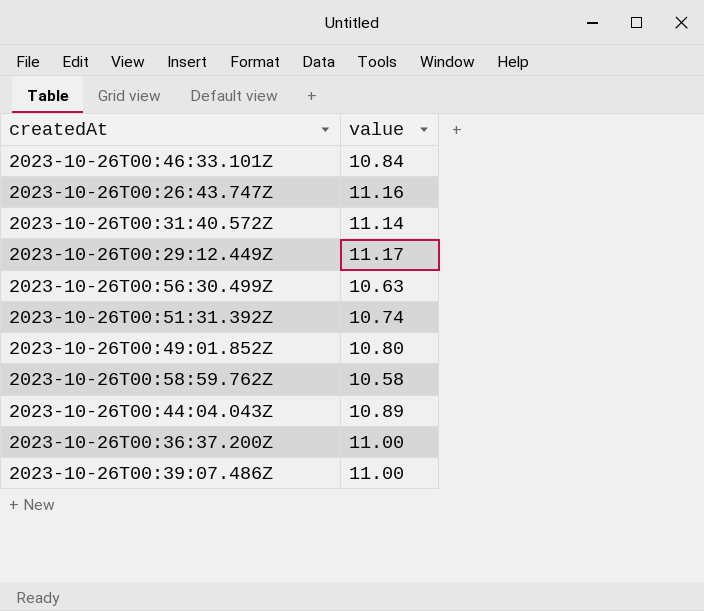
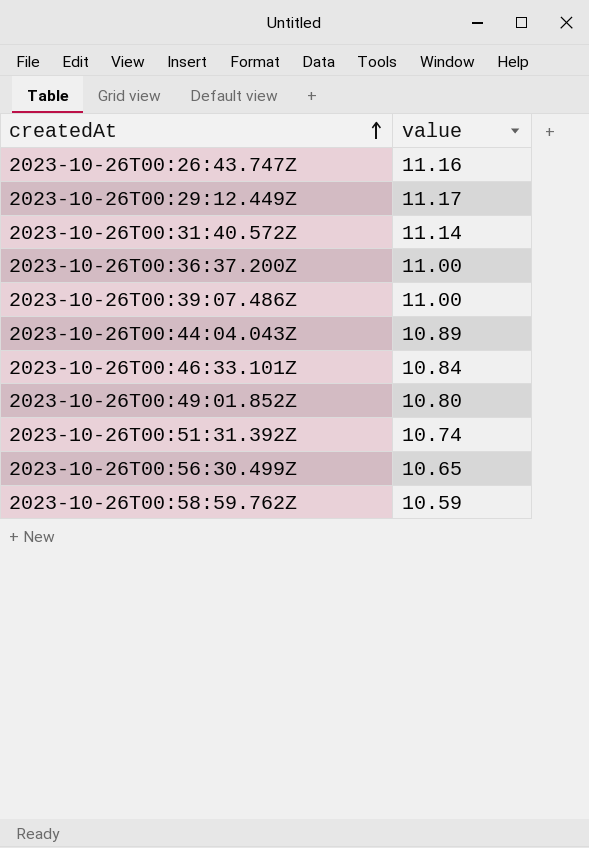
row order: none -> createdAt ascending
2023-10-26T00:56:30.499Z | value: 10.63 -> 10.65
2023-10-26T00:58:59.762Z | value: 10.58 -> 10.59

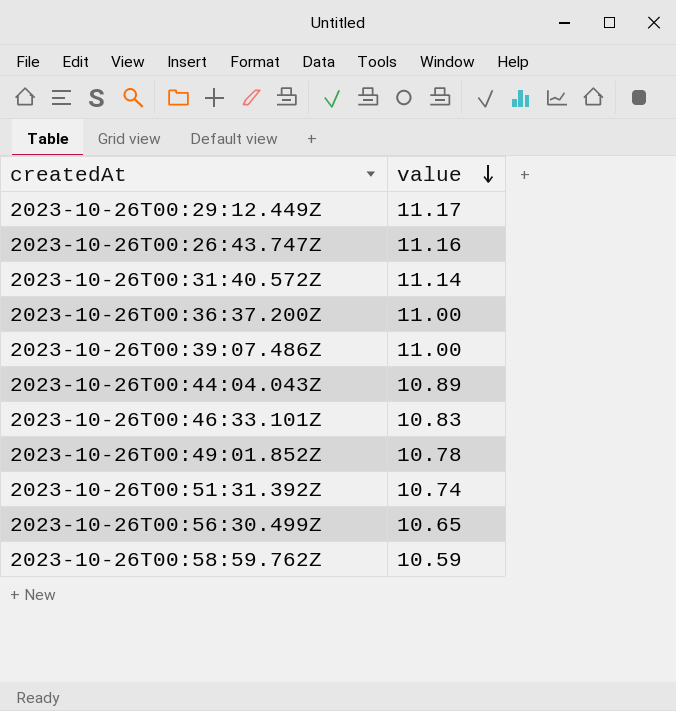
row order: createdAt ascending -> value descending
2023-10-26T00:46:33.101Z | value: 10.84 -> 10.83
2023-10-26T00:49:01.852Z | value: 10.80 -> 10.78

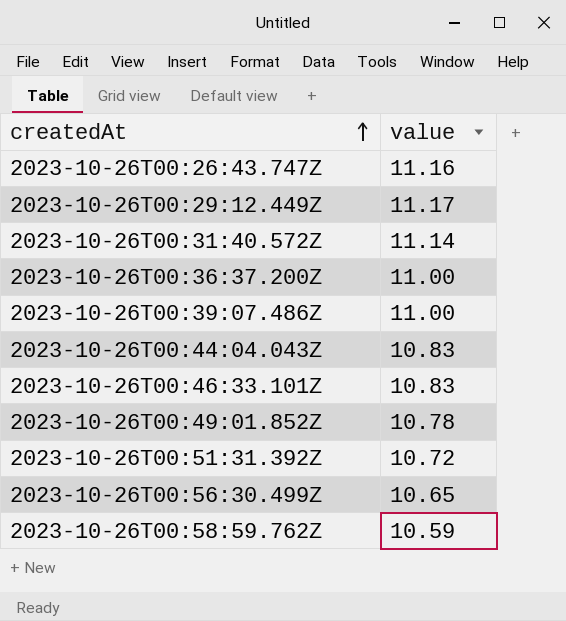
row order: value descending -> createdAt ascending
2023-10-26T00:44:04.043Z | value: 10.89 -> 10.83
2023-10-26T00:51:31.392Z | value: 10.74 -> 10.72

